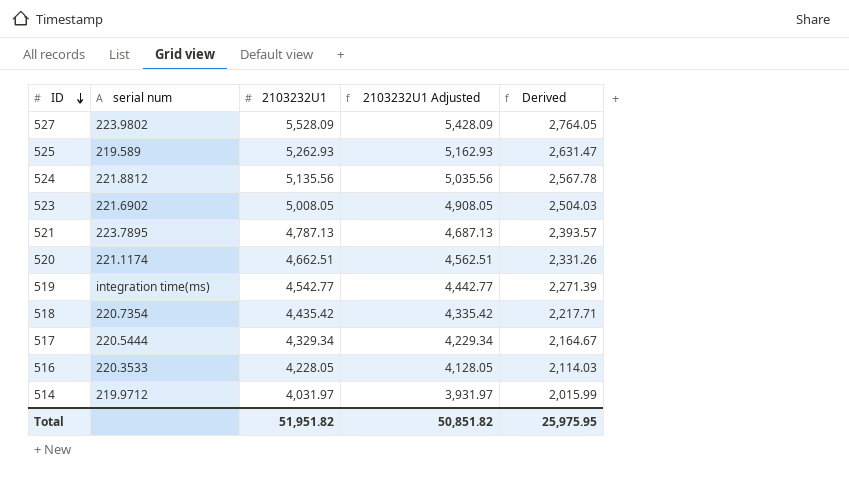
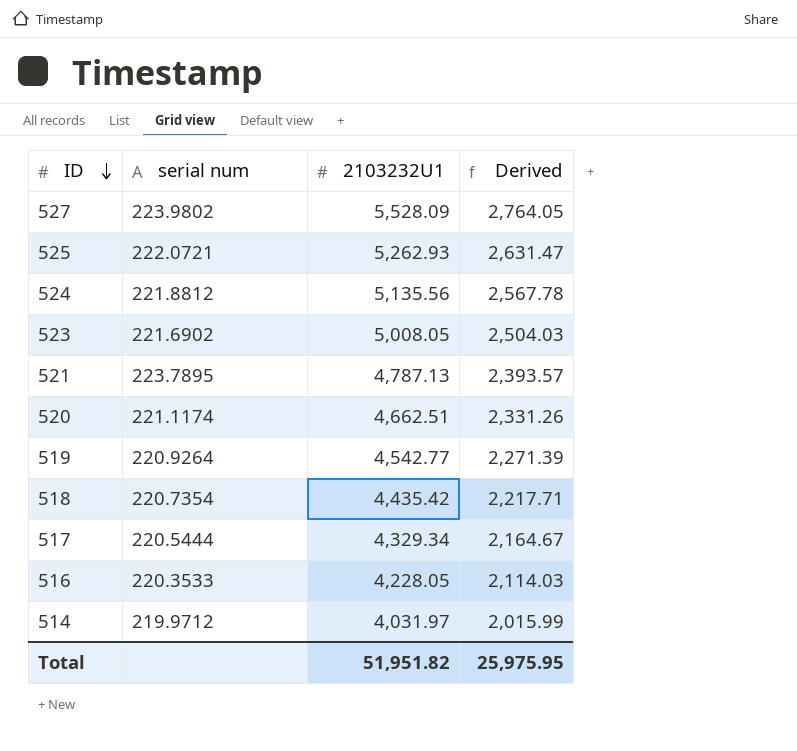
column 2103232U1 Adjusted | formula: [2103232U1] - 100 -> none
525 | serial num: 219.589 -> 222.0721
519 | serial num: integration time(ms) -> 220.9264

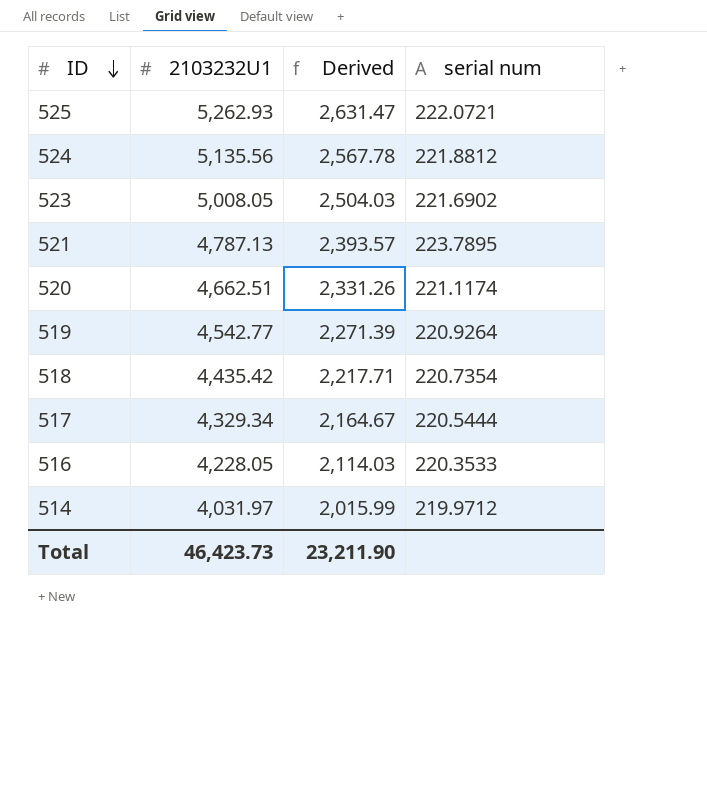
column serial num | position: 2 -> 4
row 527: 223.9802 | 5,528.09 | 2,764.05 -> none
Total | 2103232U1: 51,951.82 -> 46,423.73
Total | Derived: 25,975.95 -> 23,211.90

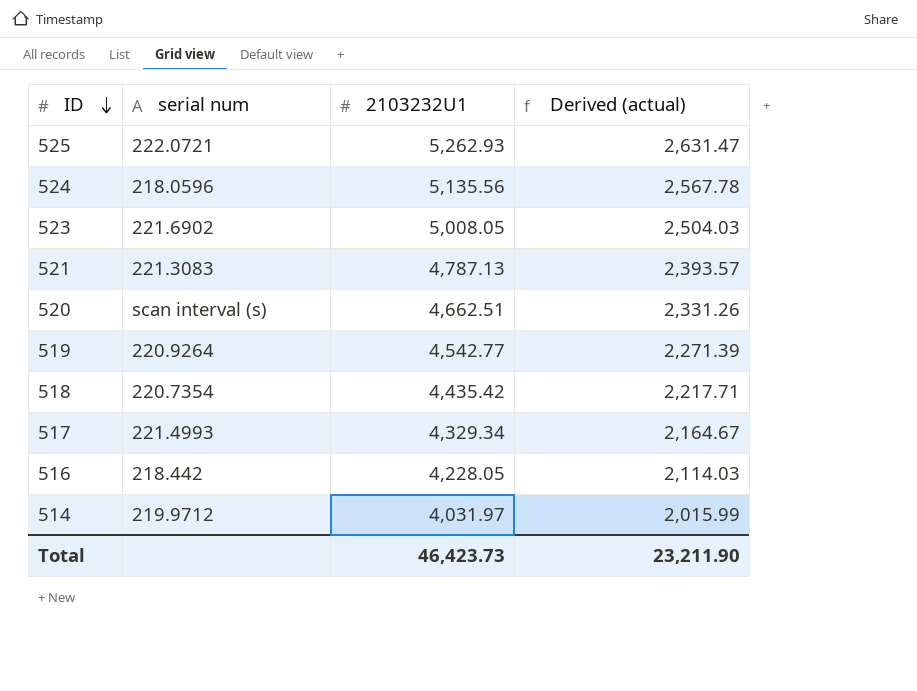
column serial num | position: 4 -> 2
column name: Derived -> Derived (actual)
524 | serial num: 221.8812 -> 218.0596
521 | serial num: 223.7895 -> 221.3083
520 | serial num: 221.1174 -> scan interval (s)
517 | serial num: 220.5444 -> 221.4993
516 | serial num: 220.3533 -> 218.442

